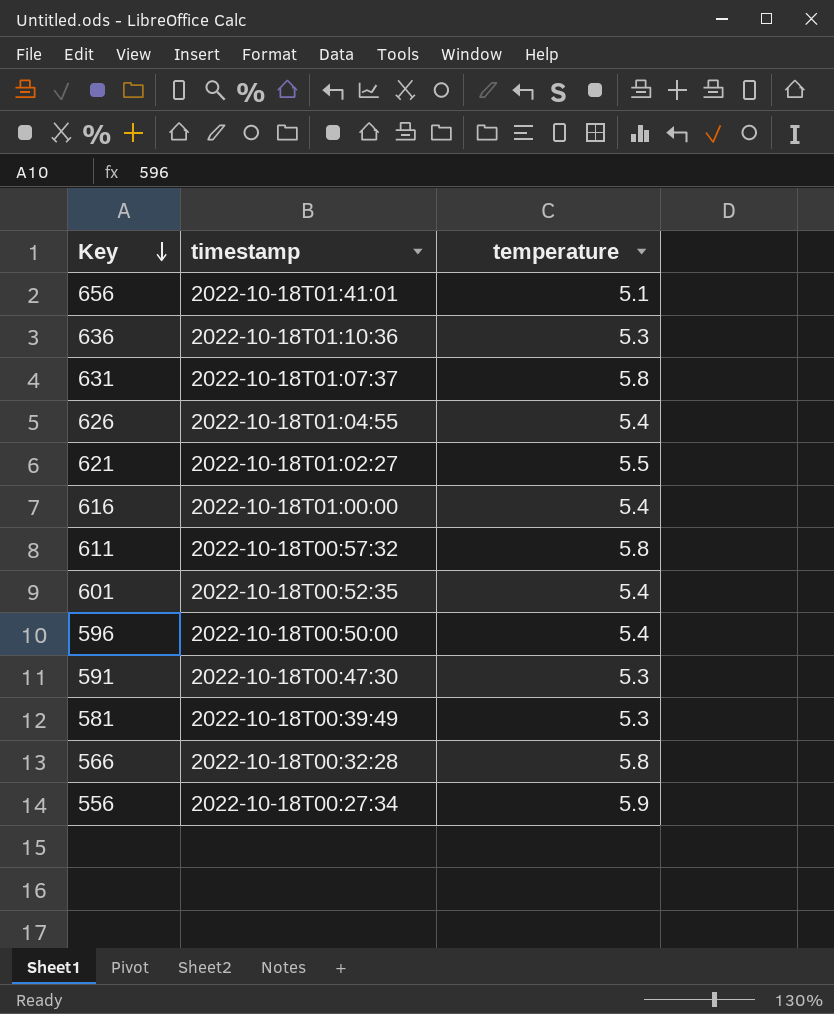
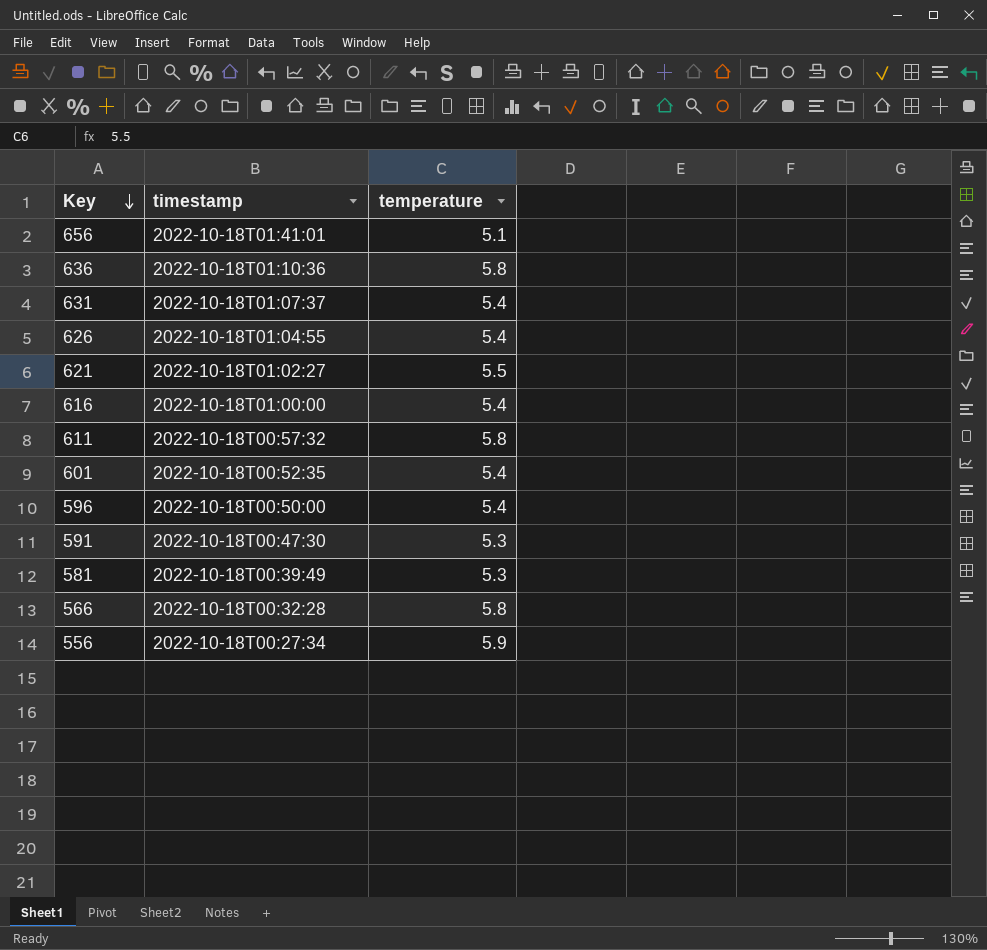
636 | temperature: 5.3 -> 5.8
631 | temperature: 5.8 -> 5.4

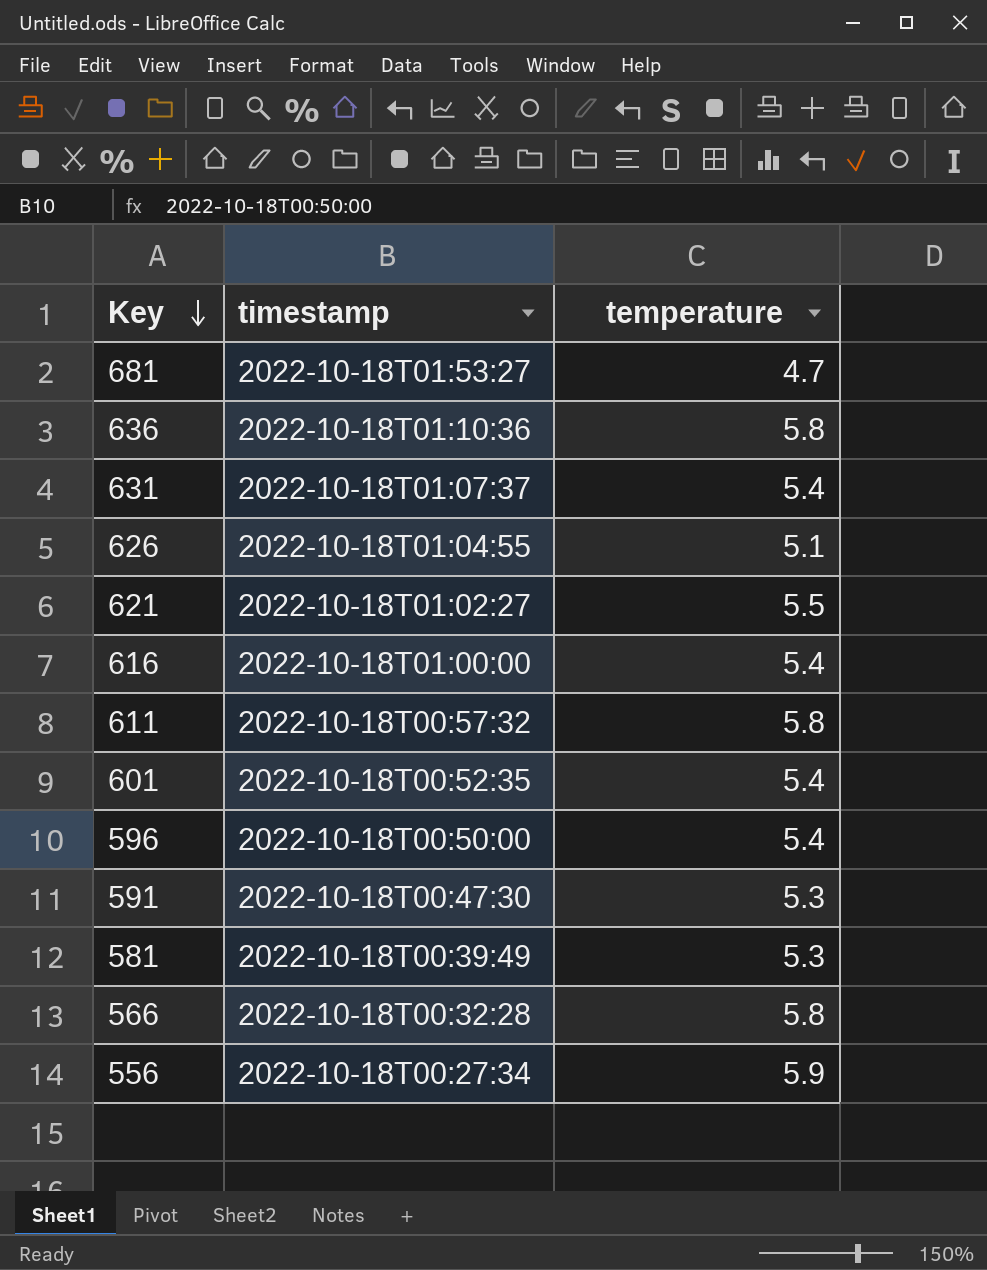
row 656: 2022-10-18T01:41:01 | 5.1 -> none
row 681: none -> 2022-10-18T01:53:27 | 4.7
626 | temperature: 5.4 -> 5.1

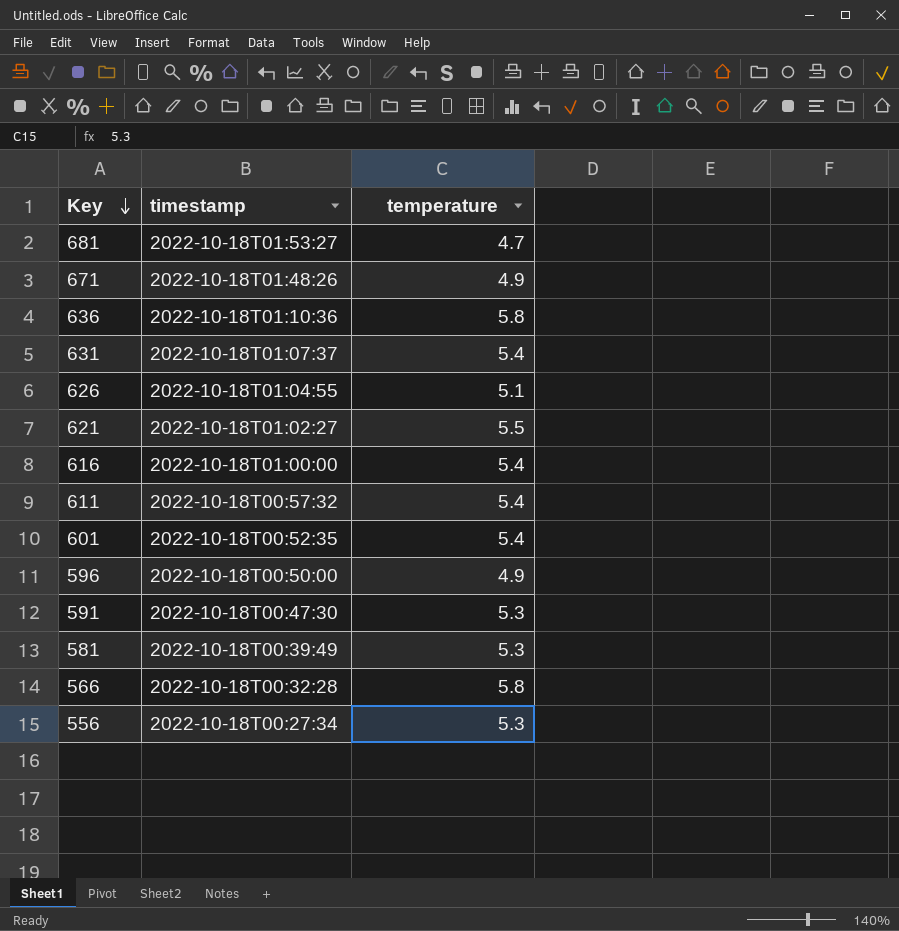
row 671: none -> 2022-10-18T01:48:26 | 4.9
611 | temperature: 5.8 -> 5.4
596 | temperature: 5.4 -> 4.9
556 | temperature: 5.9 -> 5.3

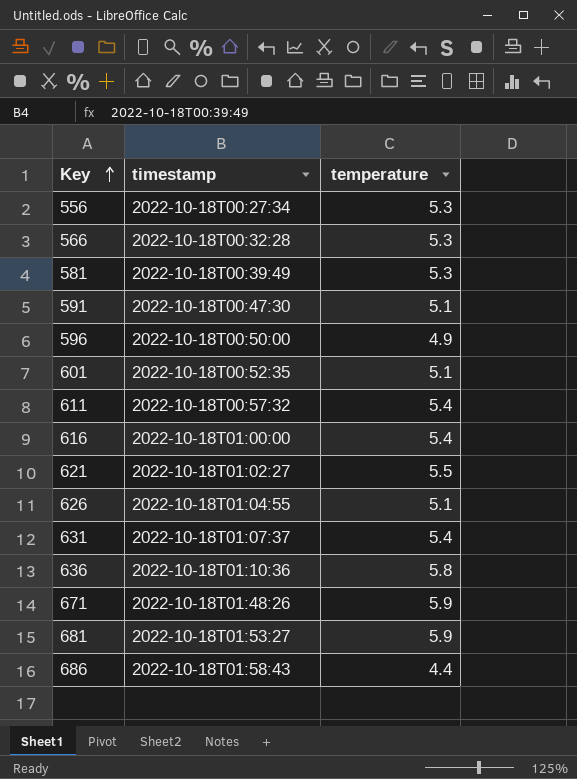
row order: Key descending -> Key ascending
566 | temperature: 5.8 -> 5.3
591 | temperature: 5.3 -> 5.1
601 | temperature: 5.4 -> 5.1
671 | temperature: 4.9 -> 5.9
681 | temperature: 4.7 -> 5.9
row 686: none -> 2022-10-18T01:58:43 | 4.4

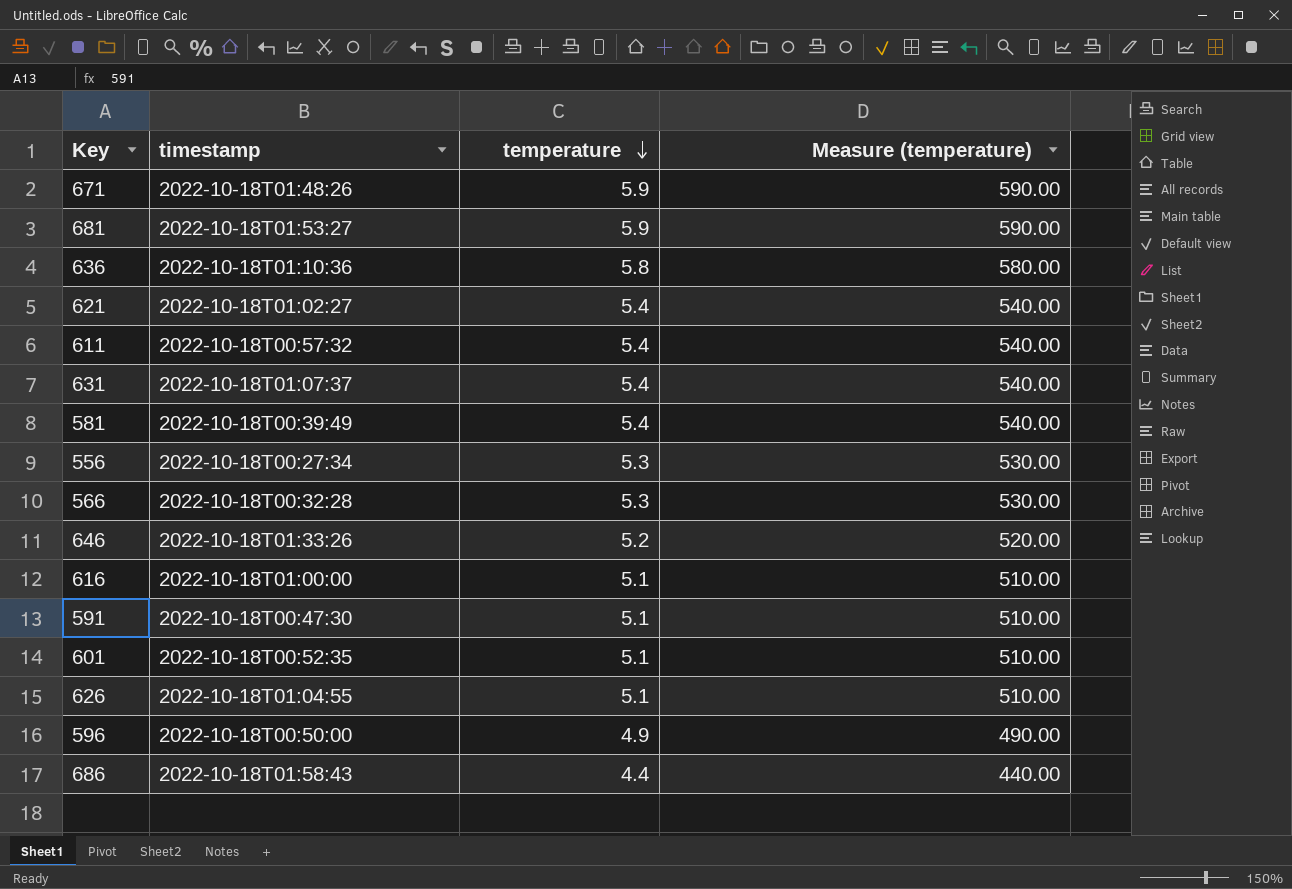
row order: Key ascending -> temperature descending
column Measure (temperature) | formula: none -> [temperature] * 100
621 | temperature: 5.5 -> 5.4
581 | temperature: 5.3 -> 5.4
row 646: none -> 2022-10-18T01:33:26 | 5.2 | 520.00
616 | temperature: 5.4 -> 5.1

